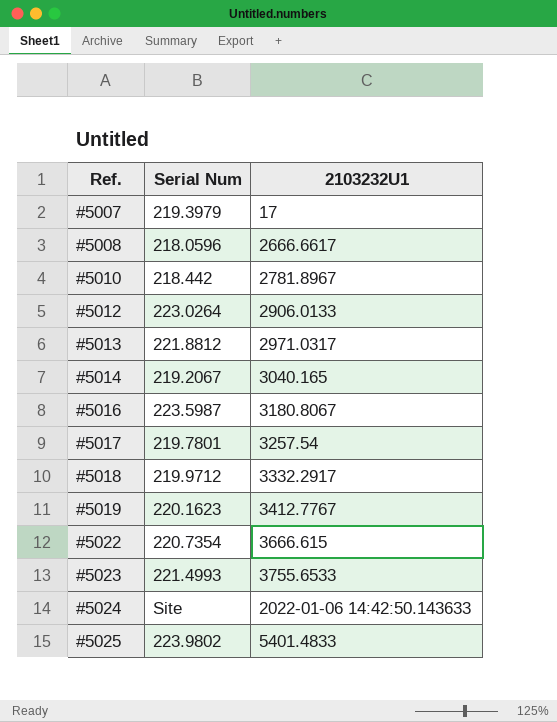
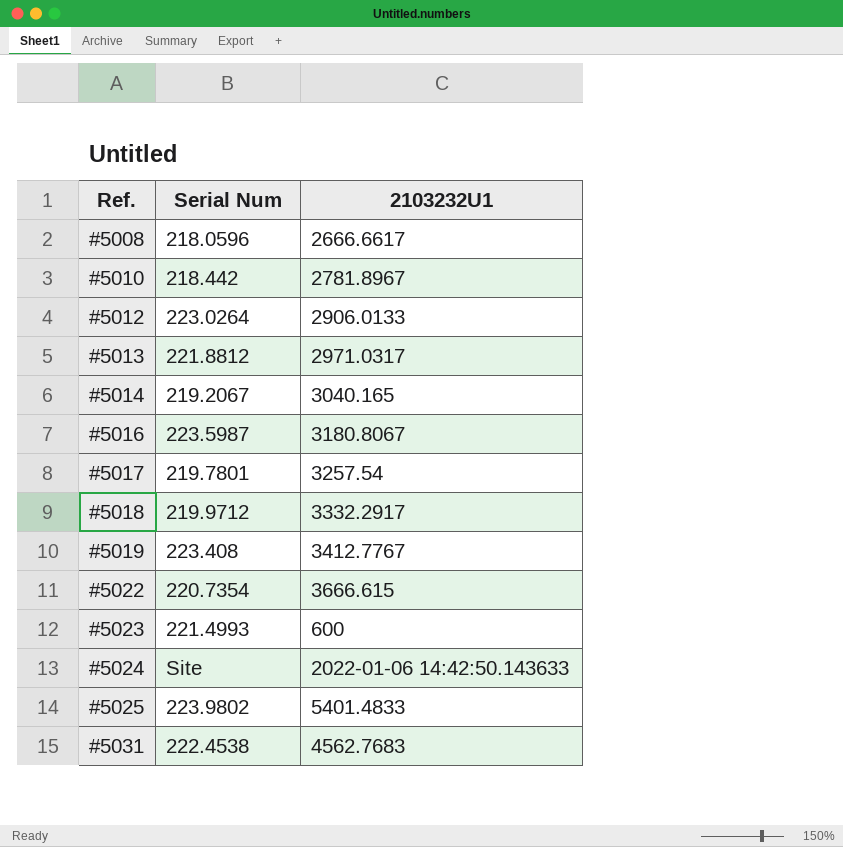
row #5007: 219.3979 | 17 -> none
#5019 | Serial Num: 220.1623 -> 223.408
#5023 | 2103232U1: 3755.6533 -> 600
row #5031: none -> 222.4538 | 4562.7683

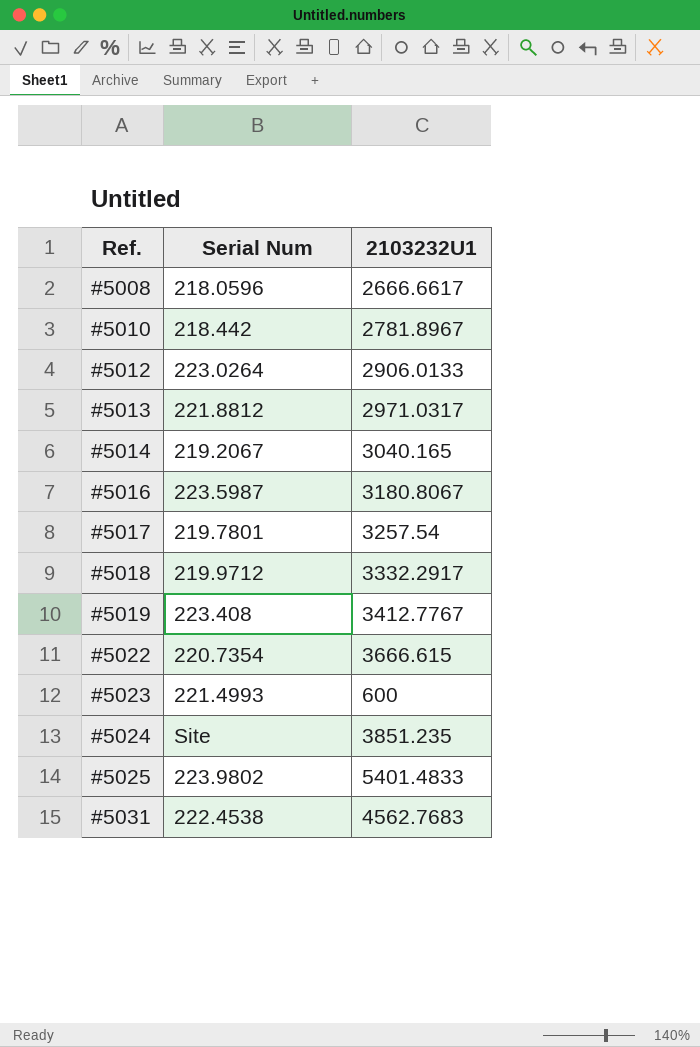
#5024 | 2103232U1: 2022-01-06 14:42:50.143633 -> 3851.235

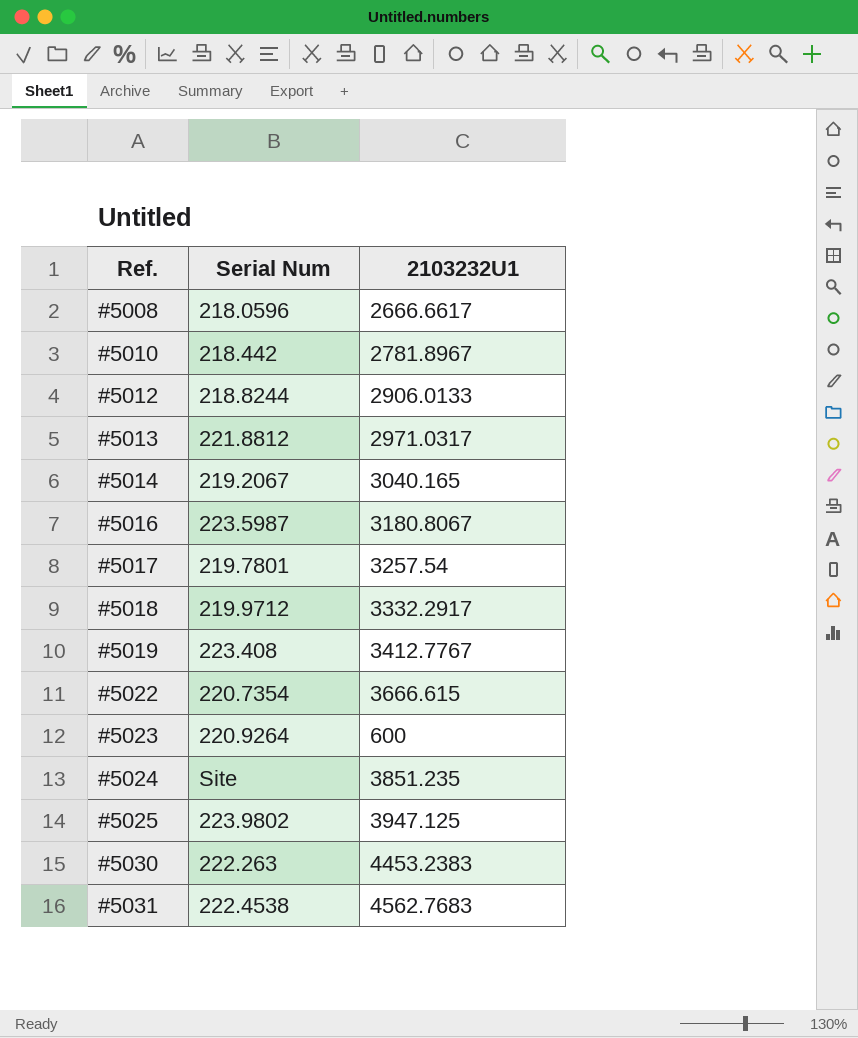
#5012 | Serial Num: 223.0264 -> 218.8244
#5023 | Serial Num: 221.4993 -> 220.9264
#5025 | 2103232U1: 5401.4833 -> 3947.125
row #5030: none -> 222.263 | 4453.2383

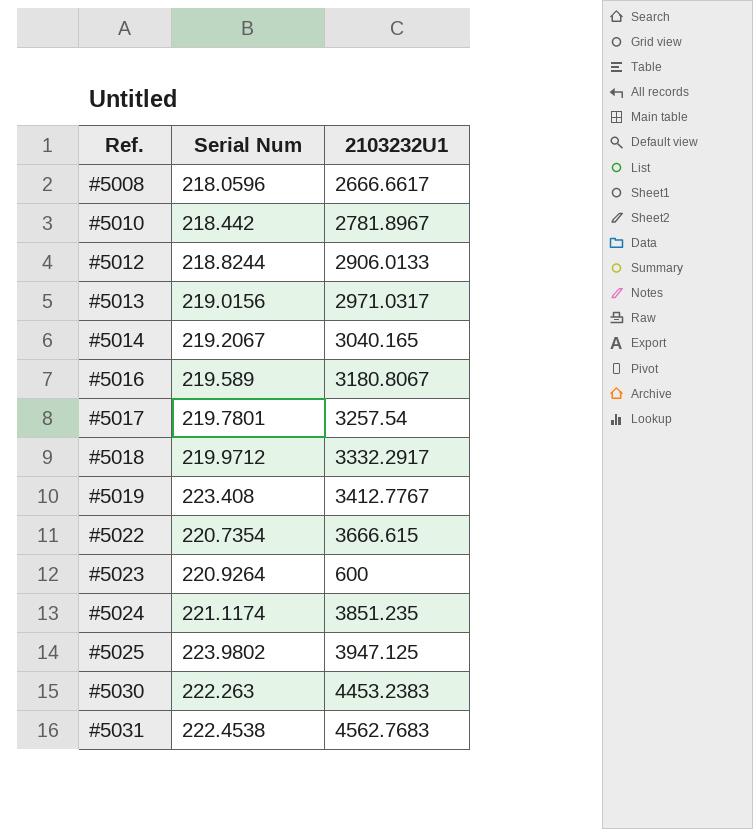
#5013 | Serial Num: 221.8812 -> 219.0156
#5016 | Serial Num: 223.5987 -> 219.589
#5024 | Serial Num: Site -> 221.1174

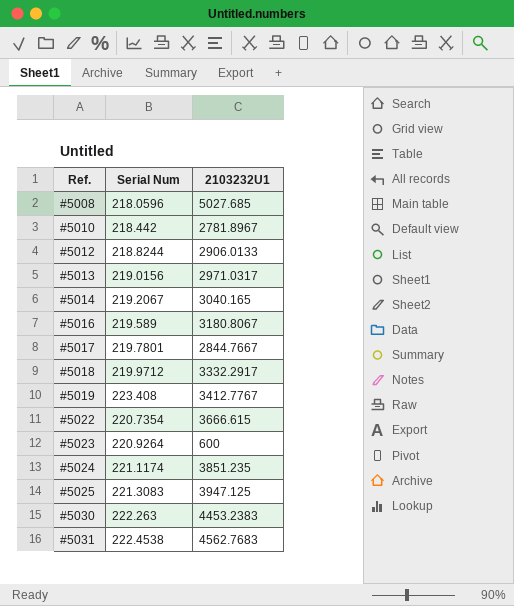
#5008 | 2103232U1: 2666.6617 -> 5027.685
#5017 | 2103232U1: 3257.54 -> 2844.7667
#5025 | Serial Num: 223.9802 -> 221.3083

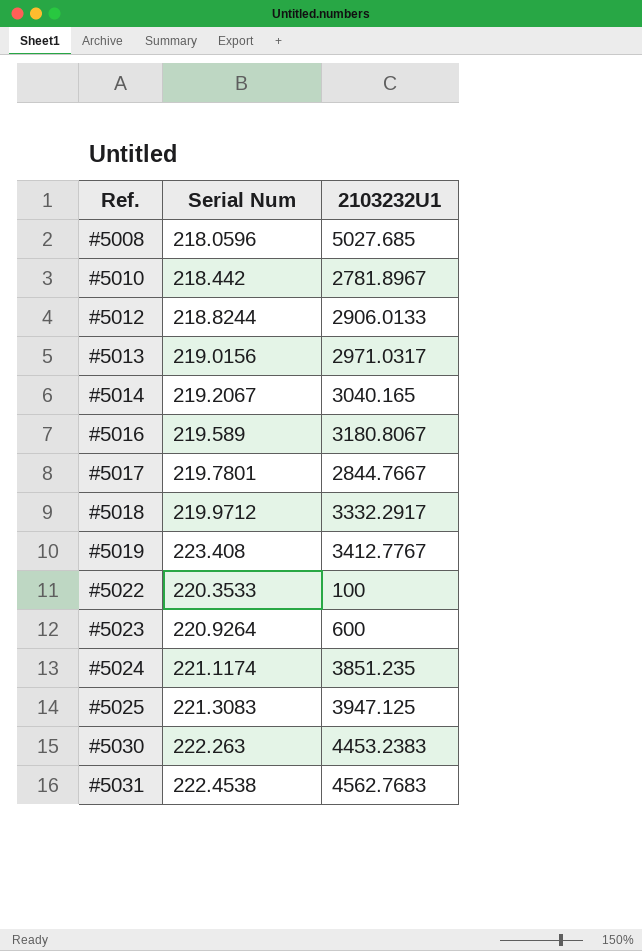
#5022 | Serial Num: 220.7354 -> 220.3533
#5022 | 2103232U1: 3666.615 -> 100

